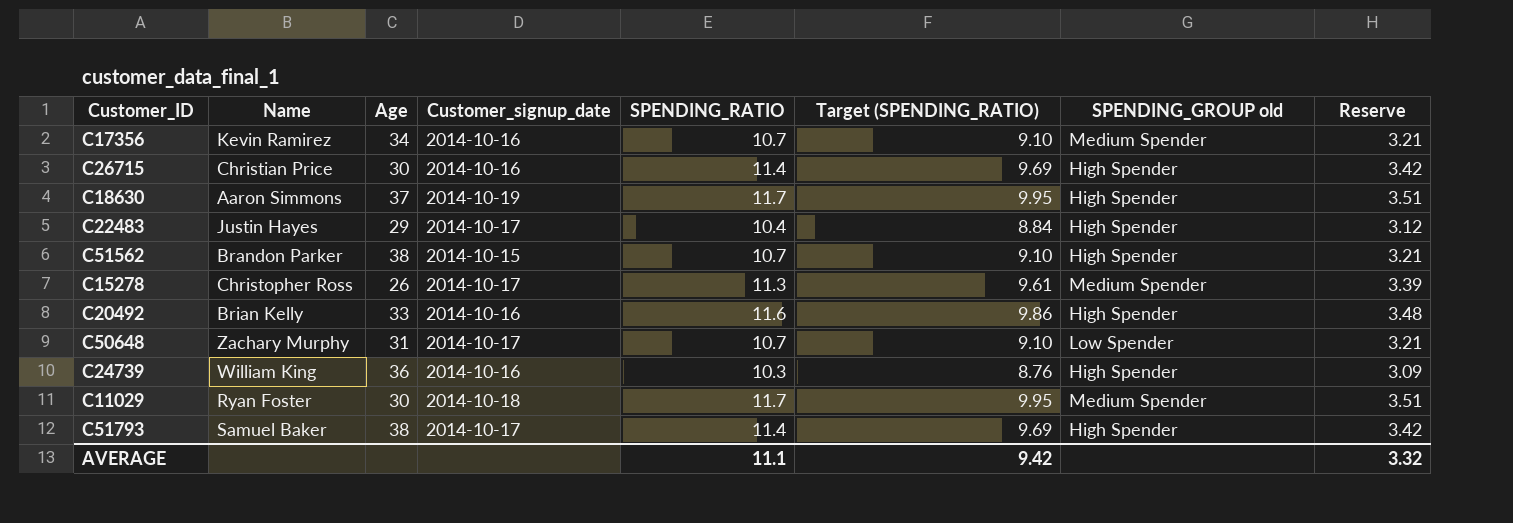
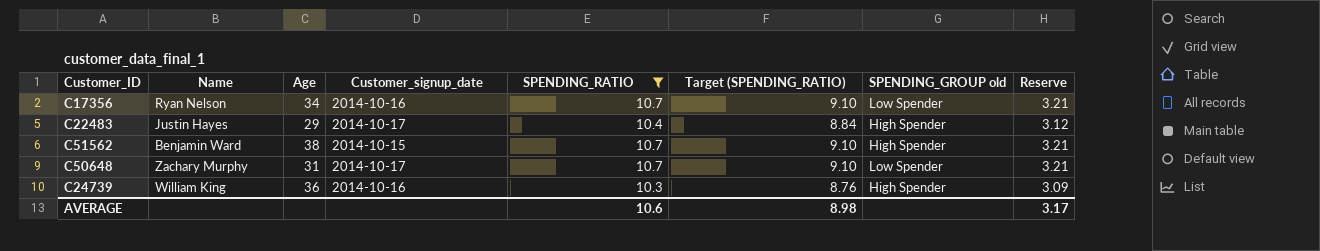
filter: none -> SPENDING_RATIO <= 10.7
C17356 | Name: Kevin Ramirez -> Ryan Nelson
C17356 | SPENDING_GROUP old: Medium Spender -> Low Spender
C51562 | Name: Brandon Parker -> Benjamin Ward
AVERAGE | SPENDING_RATIO: 11.1 -> 10.6
AVERAGE | Target (SPENDING_RATIO): 9.42 -> 8.98
AVERAGE | Reserve: 3.32 -> 3.17

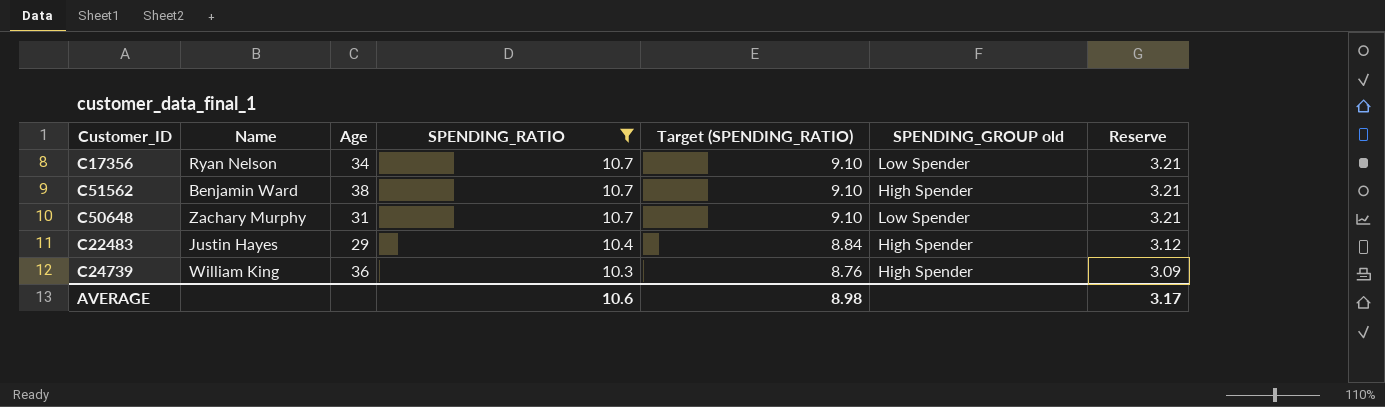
row order: none -> SPENDING_RATIO descending
column Customer_signup_date | position: 4 -> none

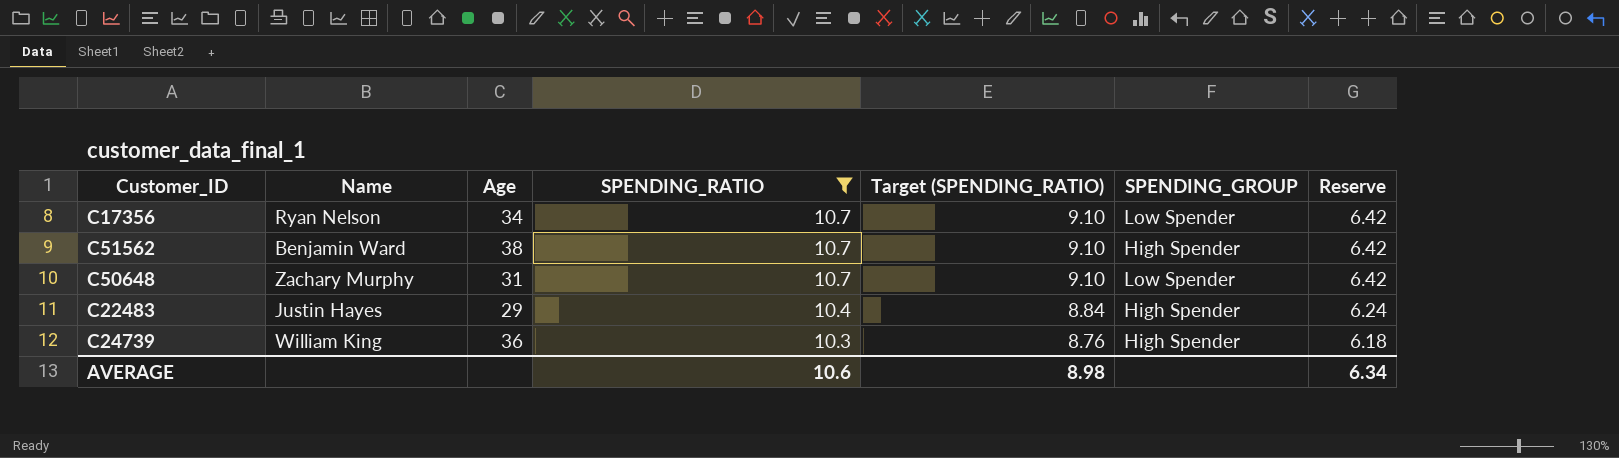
column name: SPENDING_GROUP old -> SPENDING_GROUP
column Reserve | formula: [SPENDING_RATIO] * 0.3 -> [SPENDING_RATIO] * 0.6
AVERAGE | Reserve: 3.17 -> 6.34

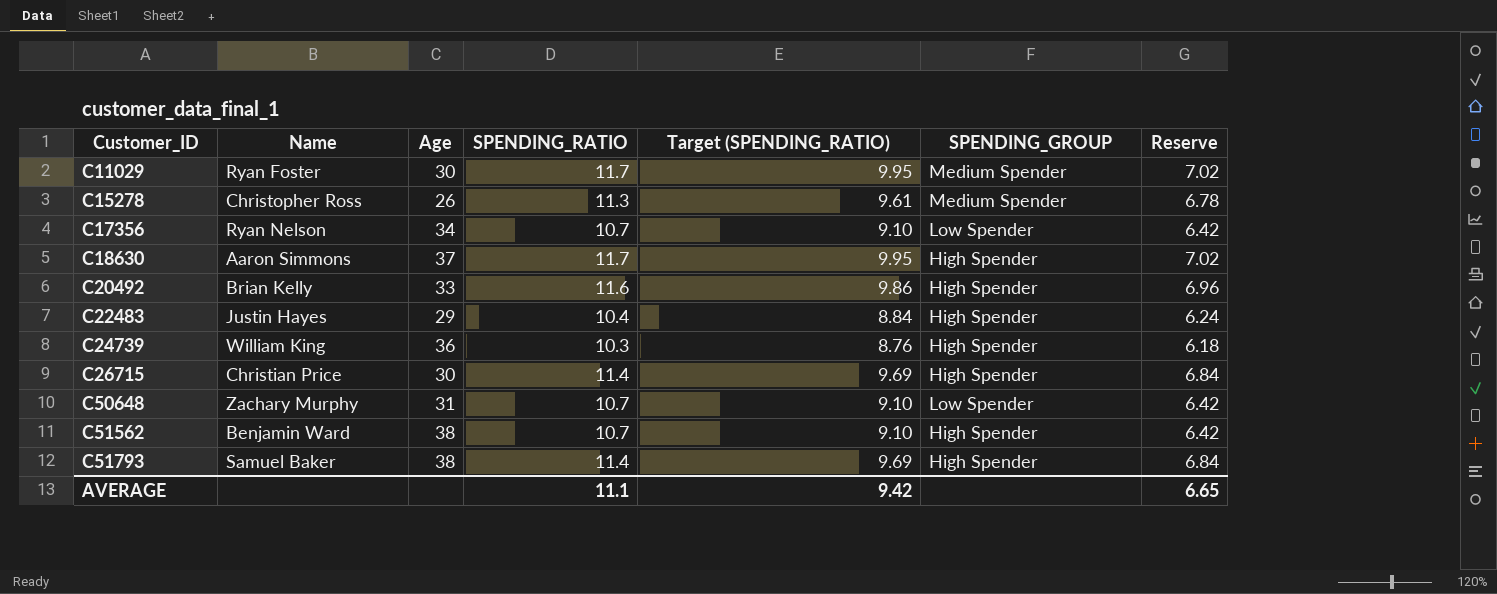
filter: SPENDING_RATIO <= 10.7 -> none
row order: SPENDING_RATIO descending -> Customer_ID ascending
AVERAGE | SPENDING_RATIO: 10.6 -> 11.1
AVERAGE | Target (SPENDING_RATIO): 8.98 -> 9.42
AVERAGE | Reserve: 6.34 -> 6.65

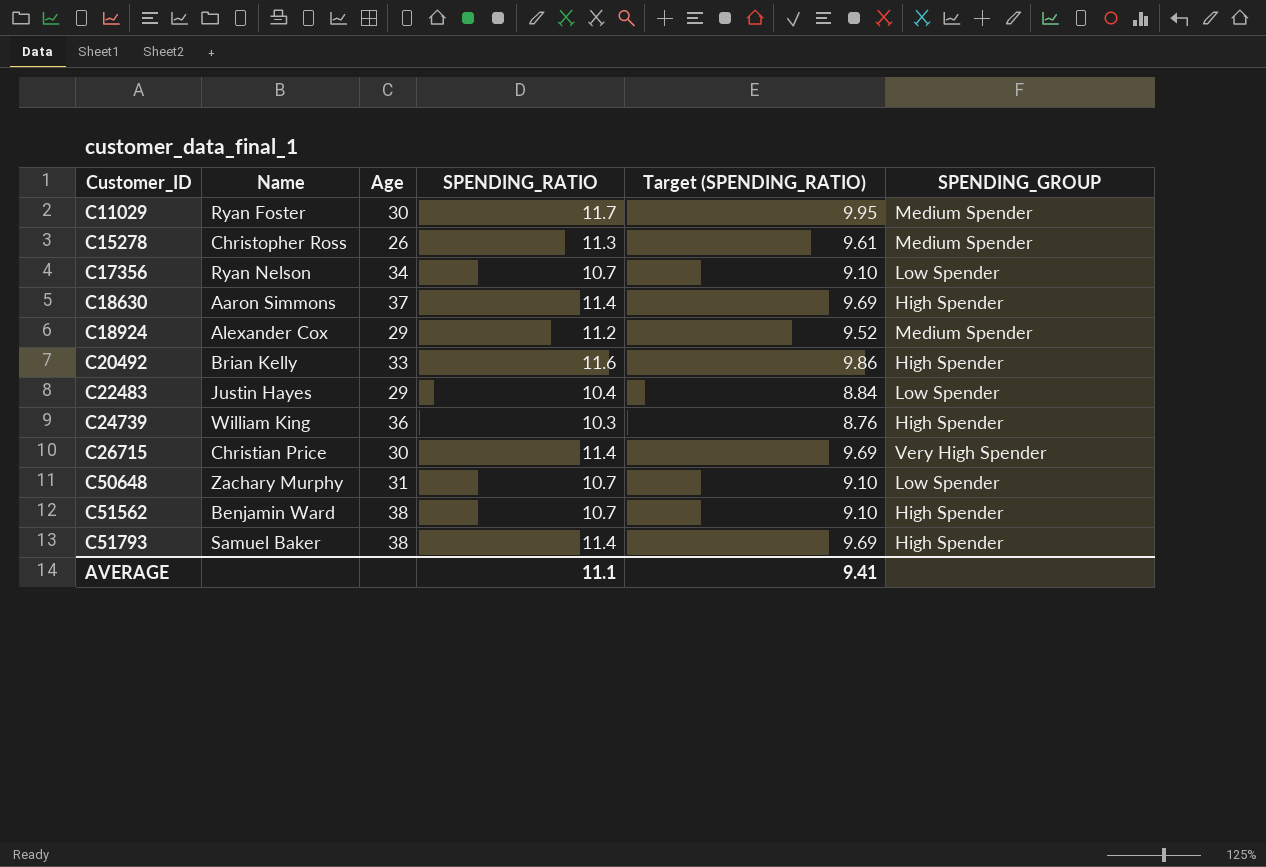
column Reserve | formula: [SPENDING_RATIO] * 0.6 -> none
C18630 | SPENDING_RATIO: 11.7 -> 11.4
C18630 | Target (SPENDING_RATIO): 9.95 -> 9.69
row C18924: none -> Alexander Cox | 29 | 11.2 | 9.52 | Medium Spender
C22483 | SPENDING_GROUP: High Spender -> Low Spender
C26715 | SPENDING_GROUP: High Spender -> Very High Spender
AVERAGE | Target (SPENDING_RATIO): 9.42 -> 9.41

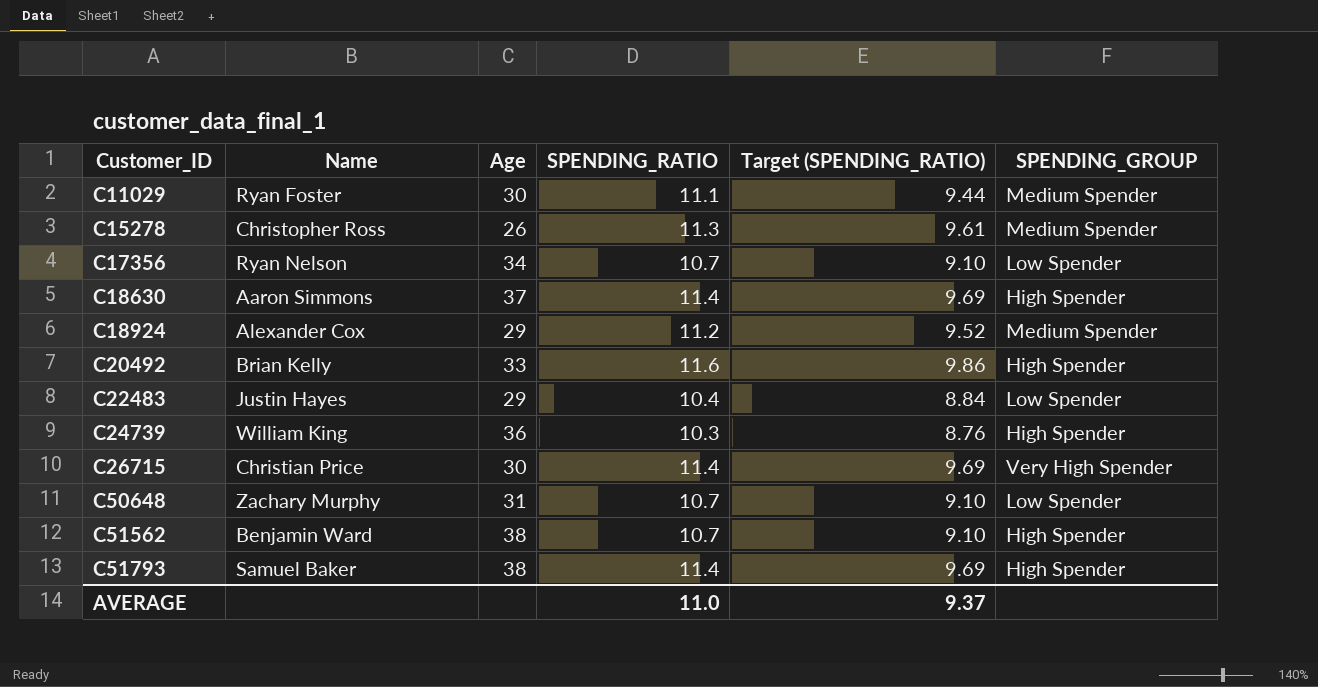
C11029 | SPENDING_RATIO: 11.7 -> 11.1
C11029 | Target (SPENDING_RATIO): 9.95 -> 9.44
AVERAGE | SPENDING_RATIO: 11.1 -> 11.0
AVERAGE | Target (SPENDING_RATIO): 9.41 -> 9.37

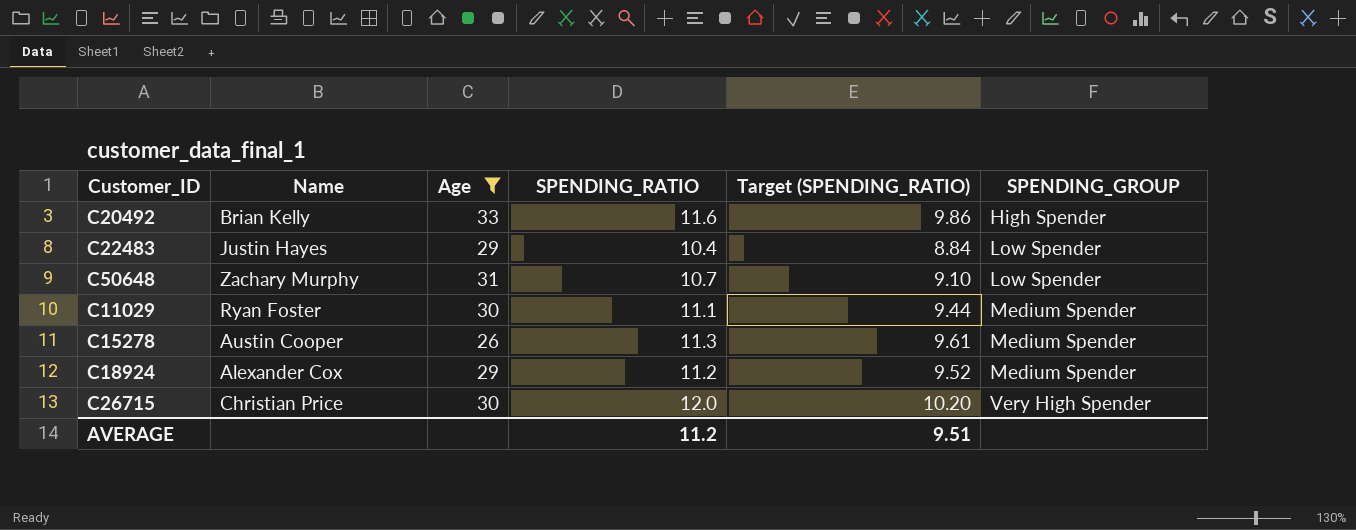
filter: none -> Age <= 33
row order: Customer_ID ascending -> SPENDING_GROUP ascending
C15278 | Name: Christopher Ross -> Austin Cooper
C26715 | SPENDING_RATIO: 11.4 -> 12.0
C26715 | Target (SPENDING_RATIO): 9.69 -> 10.20
AVERAGE | SPENDING_RATIO: 11.0 -> 11.2
AVERAGE | Target (SPENDING_RATIO): 9.37 -> 9.51

